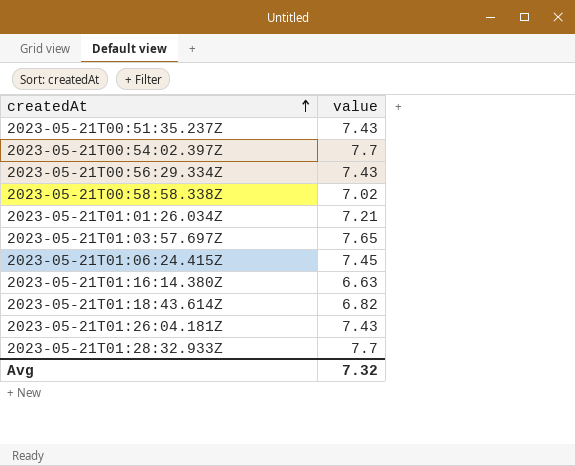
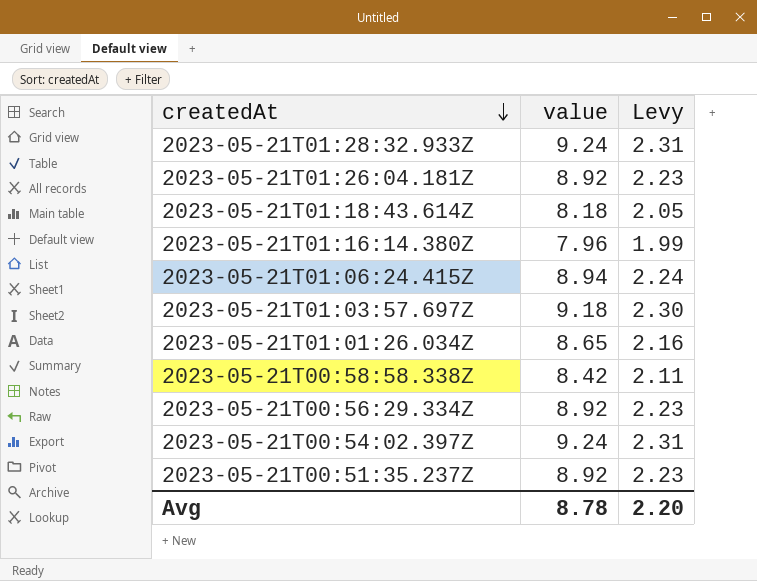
row order: createdAt ascending -> createdAt descending
column Levy | formula: none -> [value] * 0.25
2023-05-21T01:28:32.933Z | value: 7.7 -> 9.24
2023-05-21T01:26:04.181Z | value: 7.43 -> 8.92
2023-05-21T01:18:43.614Z | value: 6.82 -> 8.18
2023-05-21T01:16:14.380Z | value: 6.63 -> 7.96
2023-05-21T01:06:24.415Z | value: 7.45 -> 8.94
2023-05-21T01:03:57.697Z | value: 7.65 -> 9.18
2023-05-21T01:01:26.034Z | value: 7.21 -> 8.65
2023-05-21T00:58:58.338Z | value: 7.02 -> 8.42
2023-05-21T00:56:29.334Z | value: 7.43 -> 8.92
2023-05-21T00:54:02.397Z | value: 7.7 -> 9.24
2023-05-21T00:51:35.237Z | value: 7.43 -> 8.92
Avg | value: 7.32 -> 8.78

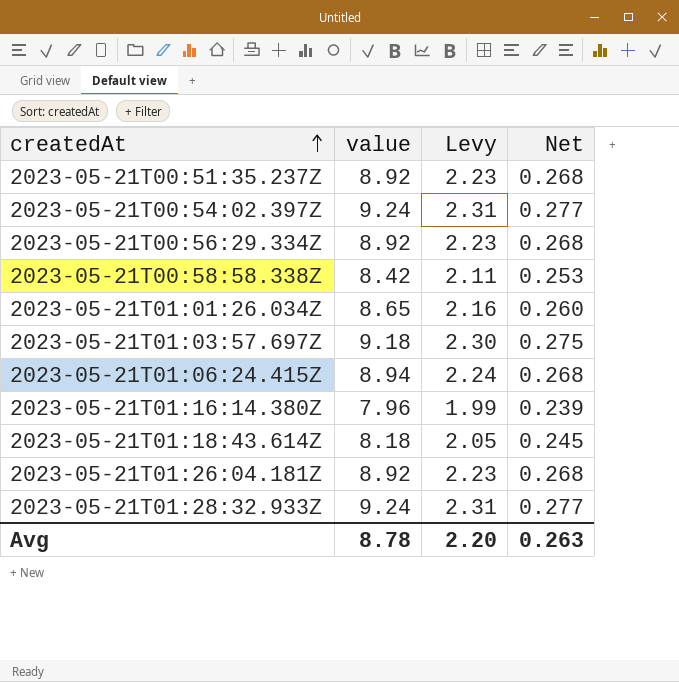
row order: createdAt descending -> createdAt ascending
column Net | formula: none -> [value] * 0.03

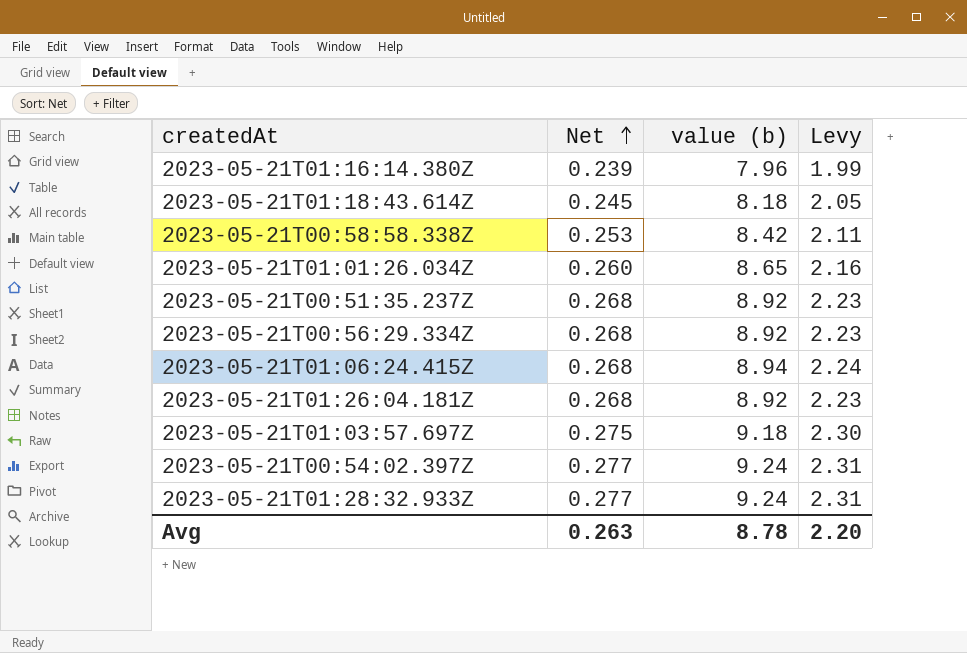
row order: createdAt ascending -> Net ascending
column Net | position: 4 -> 2
column name: value -> value (b)

